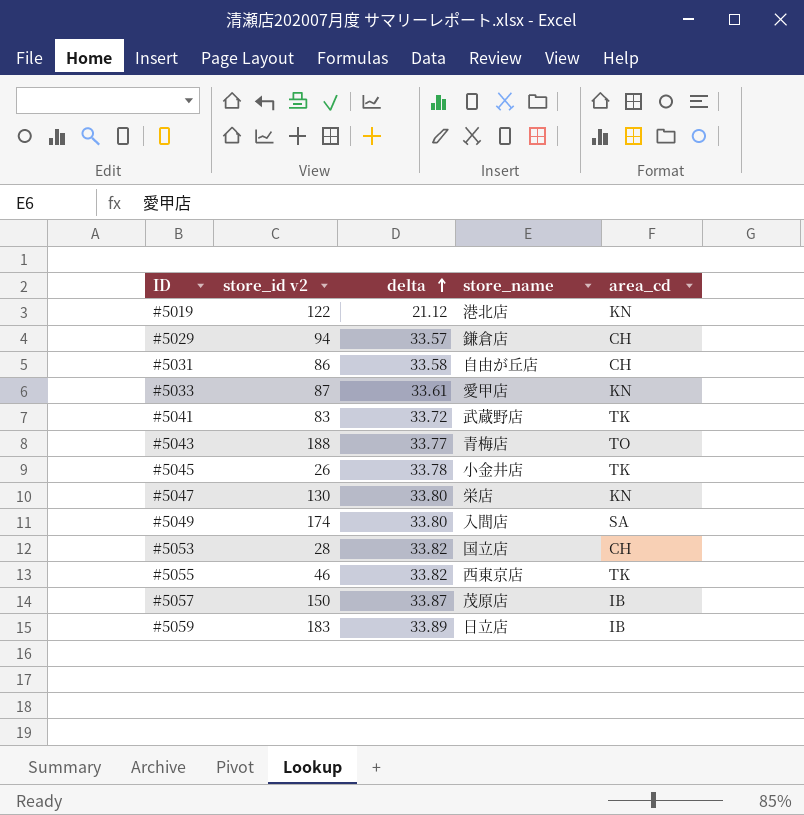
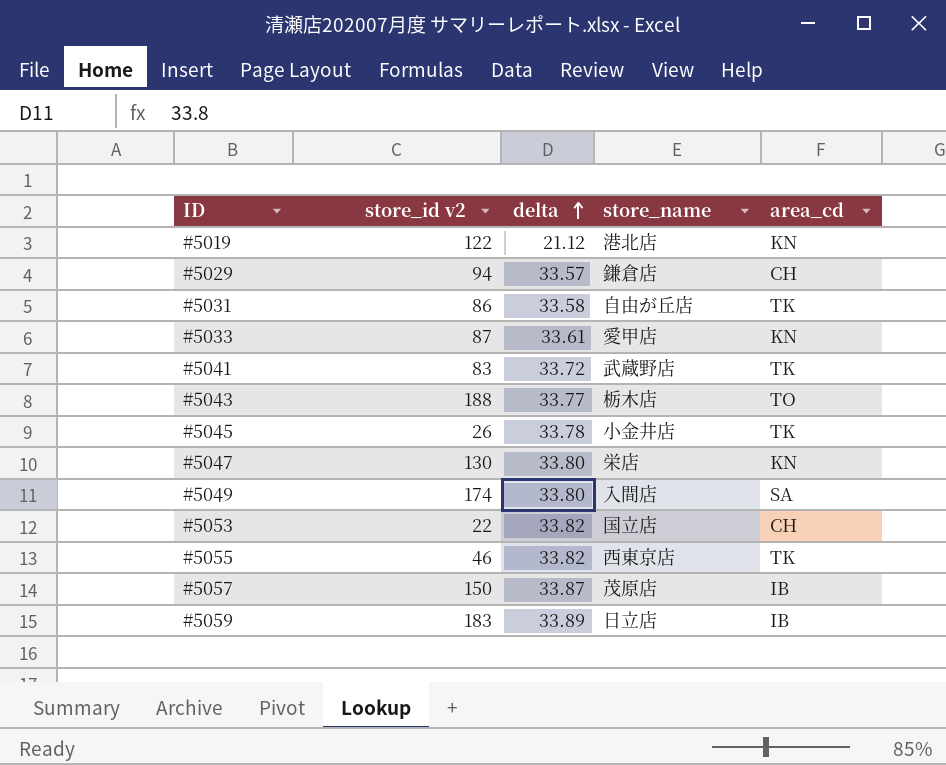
#5031 | area_cd: CH -> TK
#5043 | store_name: 青梅店 -> 栃木店
#5053 | store_id v2: 28 -> 22

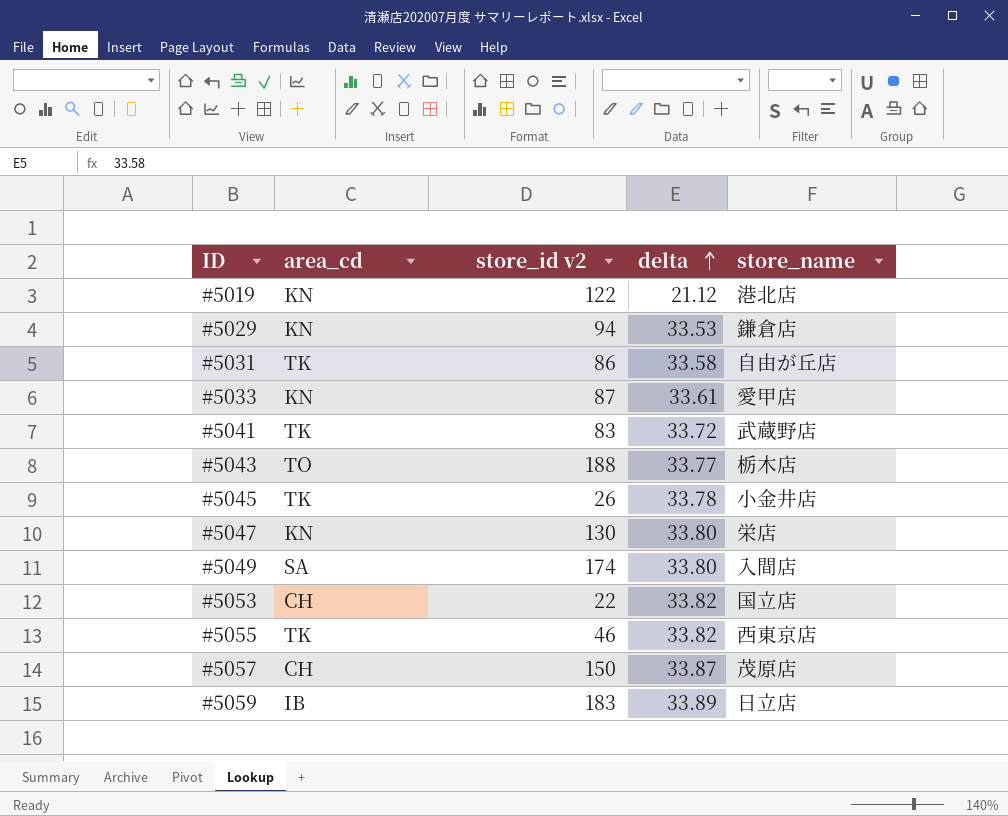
column area_cd | position: 5 -> 2
#5029 | area_cd: CH -> KN
#5029 | delta: 33.57 -> 33.53
#5057 | area_cd: IB -> CH

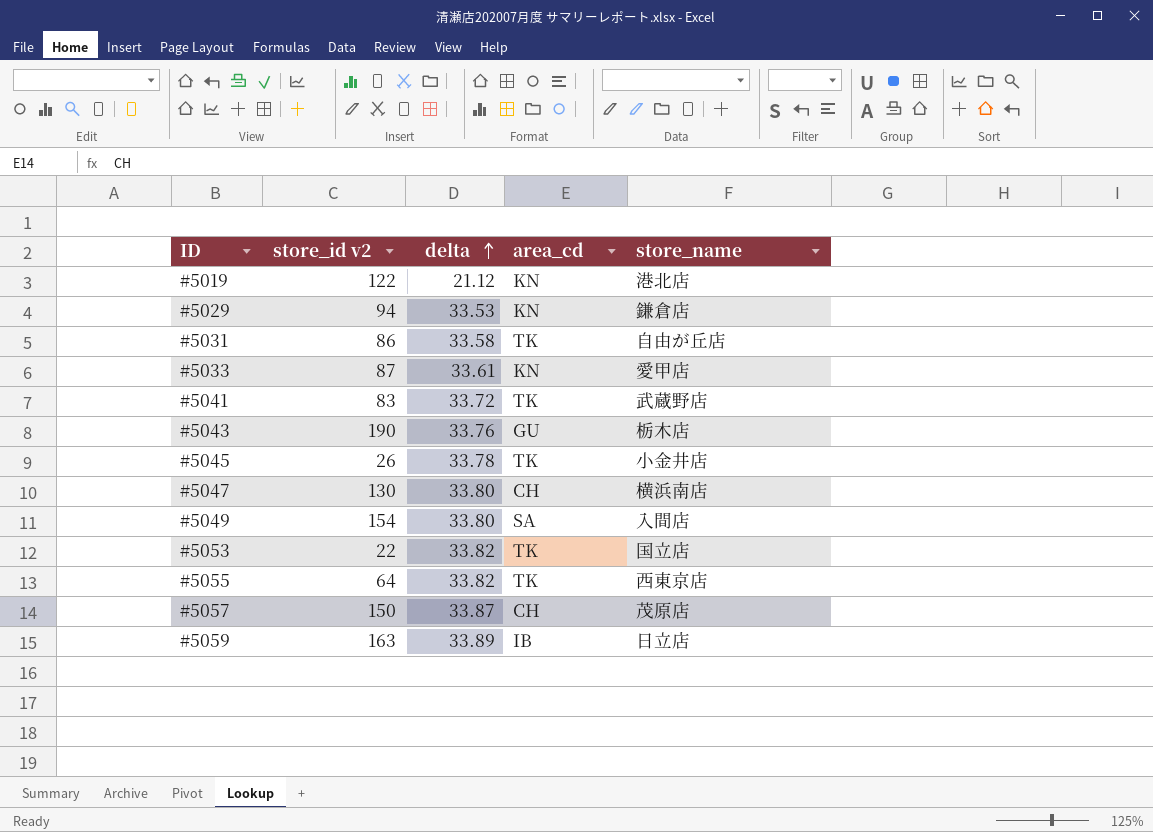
column area_cd | position: 2 -> 4
#5043 | store_id v2: 188 -> 190
#5043 | delta: 33.77 -> 33.76
#5043 | area_cd: TO -> GU
#5047 | area_cd: KN -> CH
#5047 | store_name: 栄店 -> 横浜南店
#5049 | store_id v2: 174 -> 154
#5053 | area_cd: CH -> TK
#5055 | store_id v2: 46 -> 64
#5059 | store_id v2: 183 -> 163

